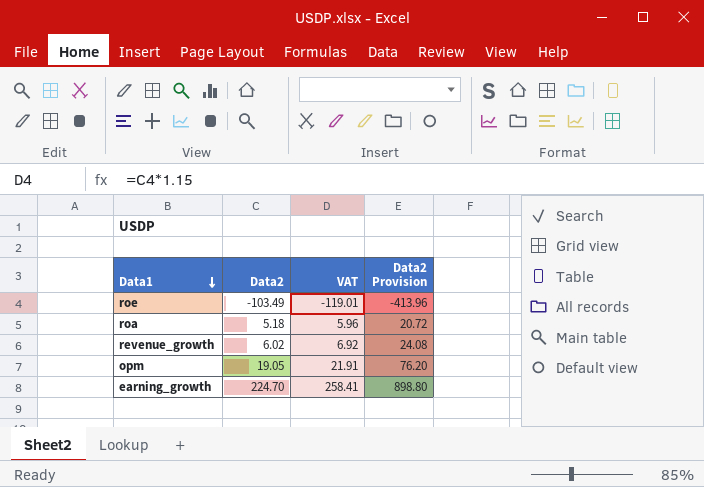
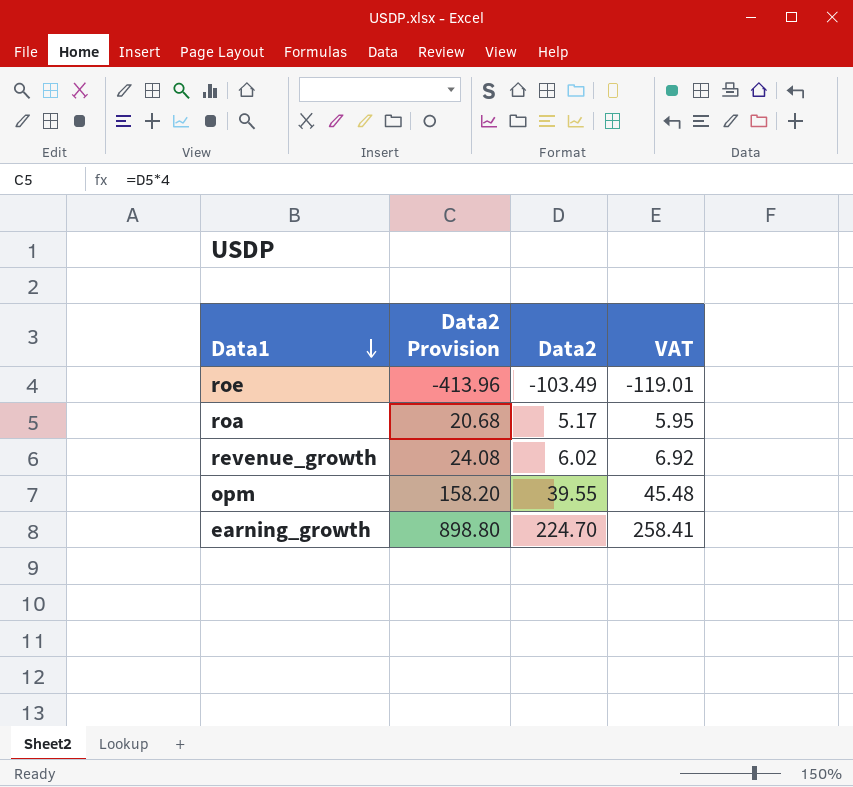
column Data2 Provision | position: 4 -> 2
roa | Data2 Provision: 20.72 -> 20.68
roa | Data2: 5.18 -> 5.17
roa | VAT: 5.96 -> 5.95
opm | Data2 Provision: 76.20 -> 158.20
opm | Data2: 19.05 -> 39.55
opm | VAT: 21.91 -> 45.48

